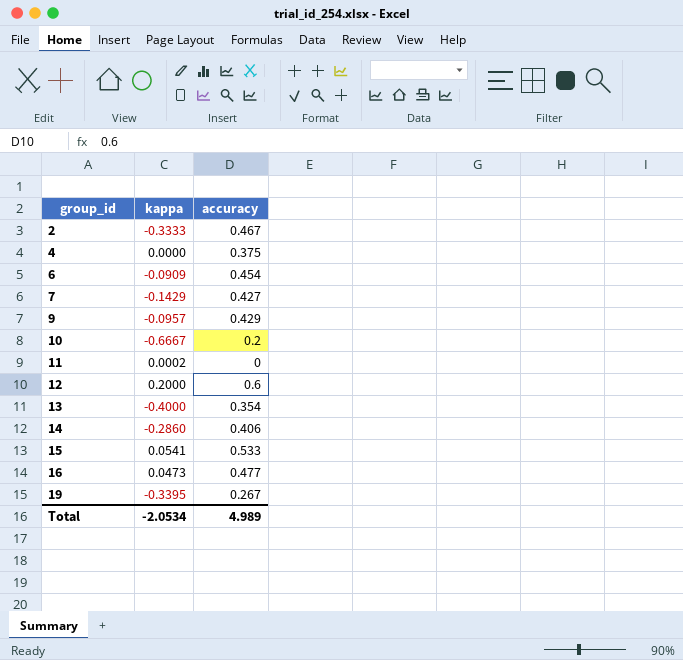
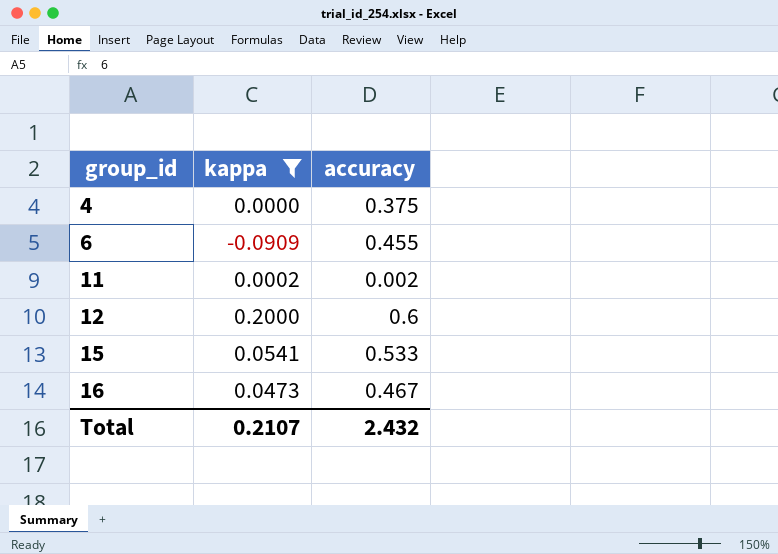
filter: none -> kappa >= -0.0909
6 | accuracy: 0.454 -> 0.455
11 | accuracy: 0 -> 0.002
16 | accuracy: 0.477 -> 0.467
Total | kappa: -2.0534 -> 0.2107
Total | accuracy: 4.989 -> 2.432

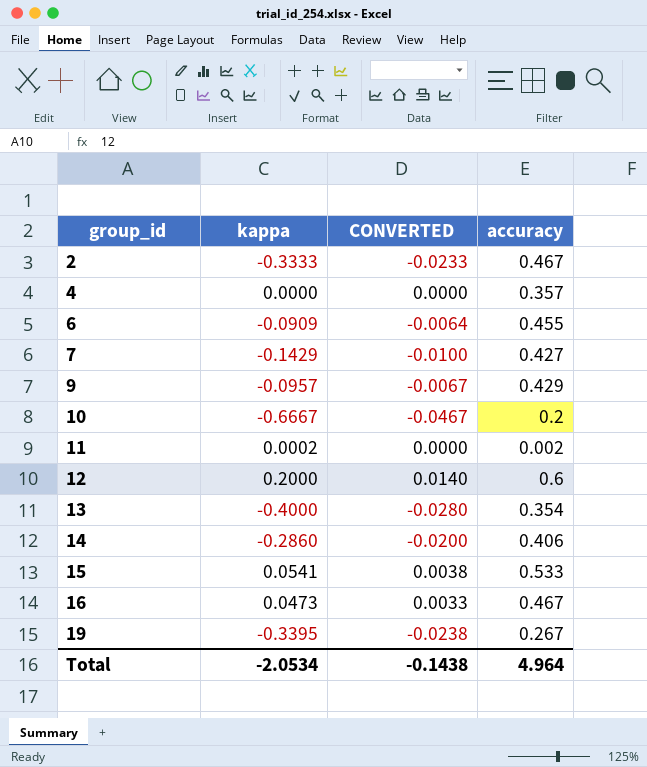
filter: kappa >= -0.0909 -> none
column CONVERTED | formula: none -> [kappa] * 0.07
4 | accuracy: 0.375 -> 0.357
Total | kappa: 0.2107 -> -2.0534
Total | accuracy: 2.432 -> 4.964

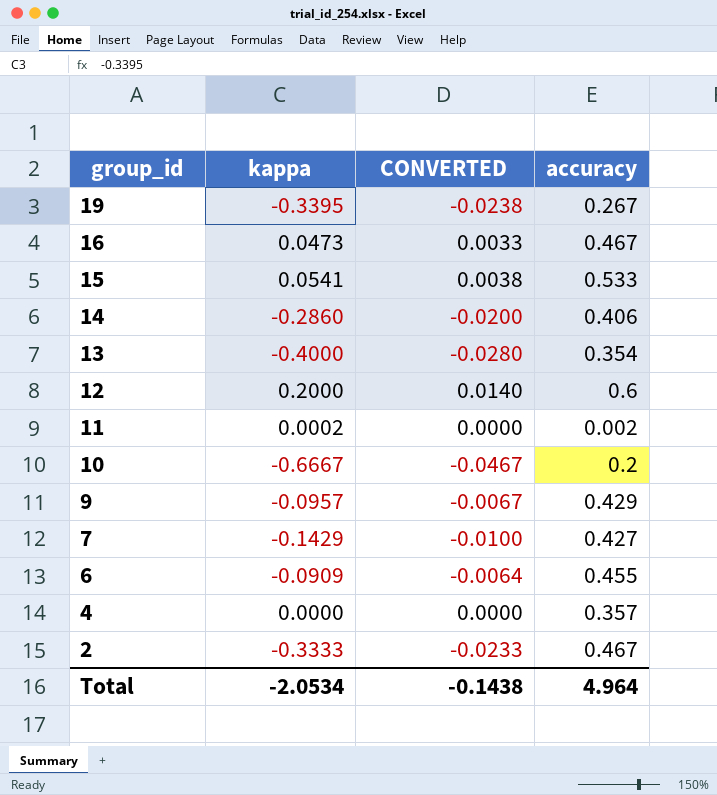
row order: group_id ascending -> group_id descending

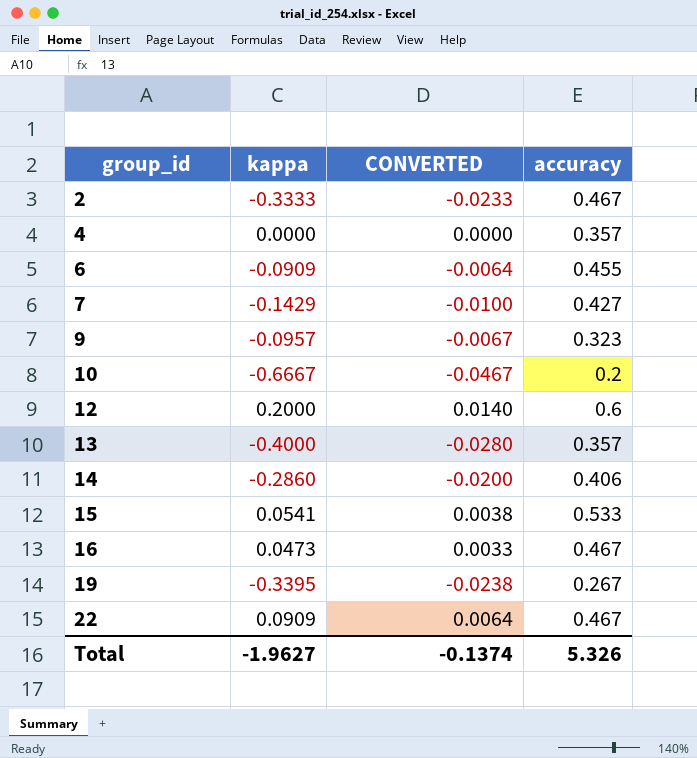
row order: group_id descending -> group_id ascending
row 11: 0.0002 | 0.0000 | 0.002 -> none
9 | accuracy: 0.429 -> 0.323
13 | accuracy: 0.354 -> 0.357
row 22: none -> 0.0909 | 0.0064 | 0.467
Total | kappa: -2.0534 -> -1.9627
Total | CONVERTED: -0.1438 -> -0.1374
Total | accuracy: 4.964 -> 5.326

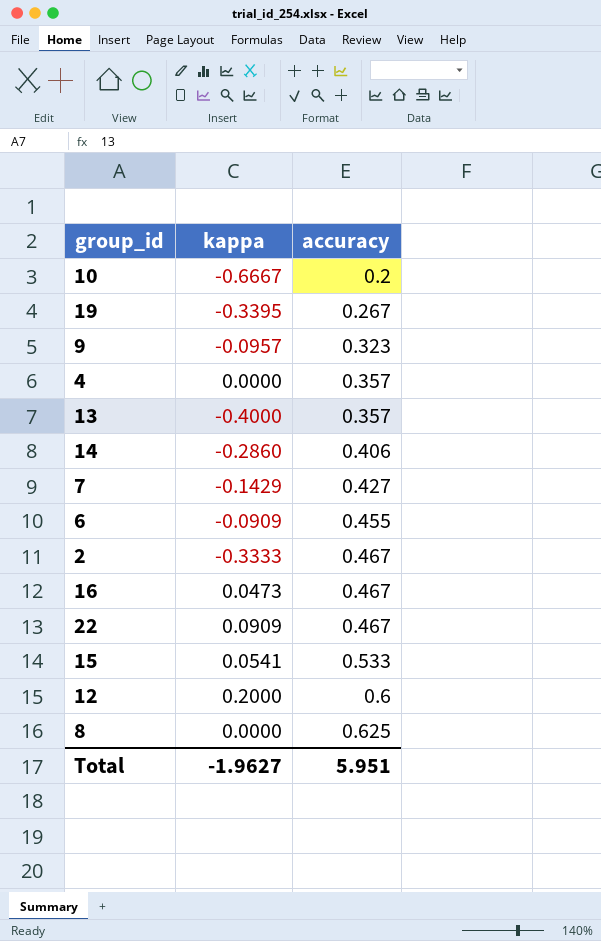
row order: group_id ascending -> accuracy ascending
column CONVERTED | formula: [kappa] * 0.07 -> none
row 8: none -> 0.0000 | 0.625
Total | accuracy: 5.326 -> 5.951

